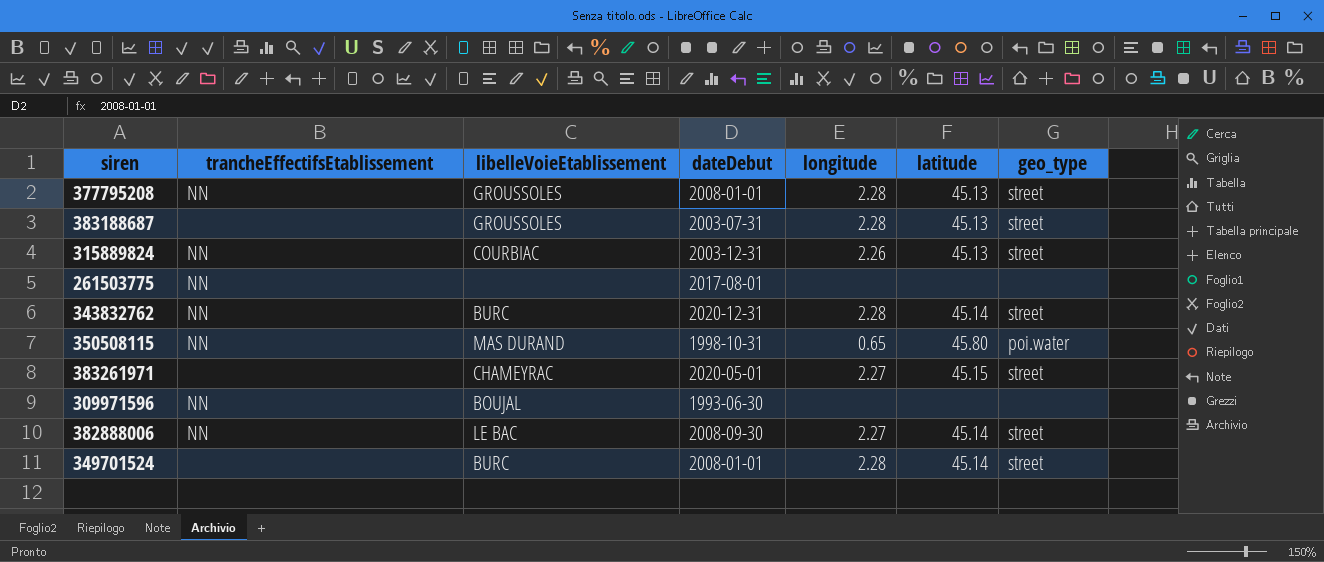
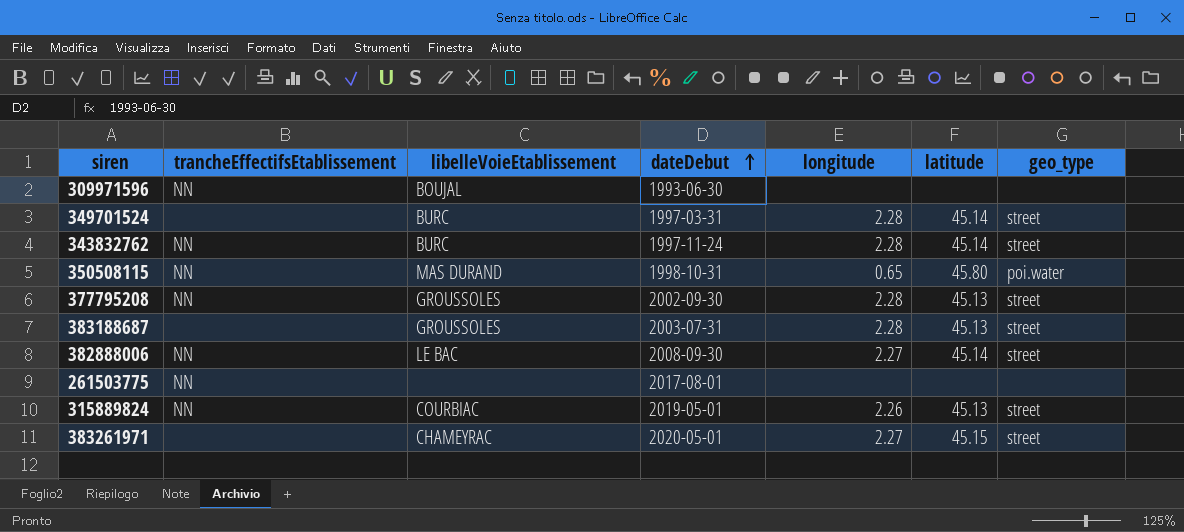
row order: none -> dateDebut ascending
349701524 | dateDebut: 2008-01-01 -> 1997-03-31
343832762 | dateDebut: 2020-12-31 -> 1997-11-24
377795208 | dateDebut: 2008-01-01 -> 2002-09-30
315889824 | dateDebut: 2003-12-31 -> 2019-05-01

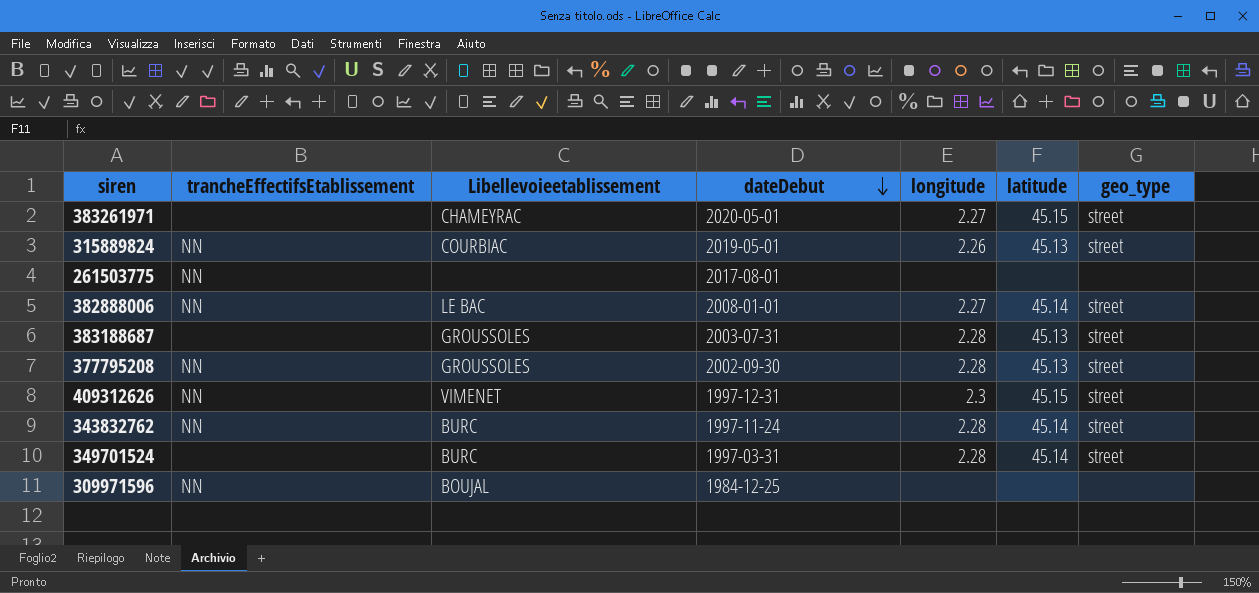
row order: dateDebut ascending -> dateDebut descending
column name: libelleVoieEtablissement -> Libellevoieetablissement
row 350508115: NN | MAS DURAND | 1998-10-31 | 0.65 | 45.80 | poi.water -> none
382888006 | dateDebut: 2008-09-30 -> 2008-01-01
row 409312626: none -> NN | VIMENET | 1997-12-31 | 2.3 | 45.15 | street
309971596 | dateDebut: 1993-06-30 -> 1984-12-25

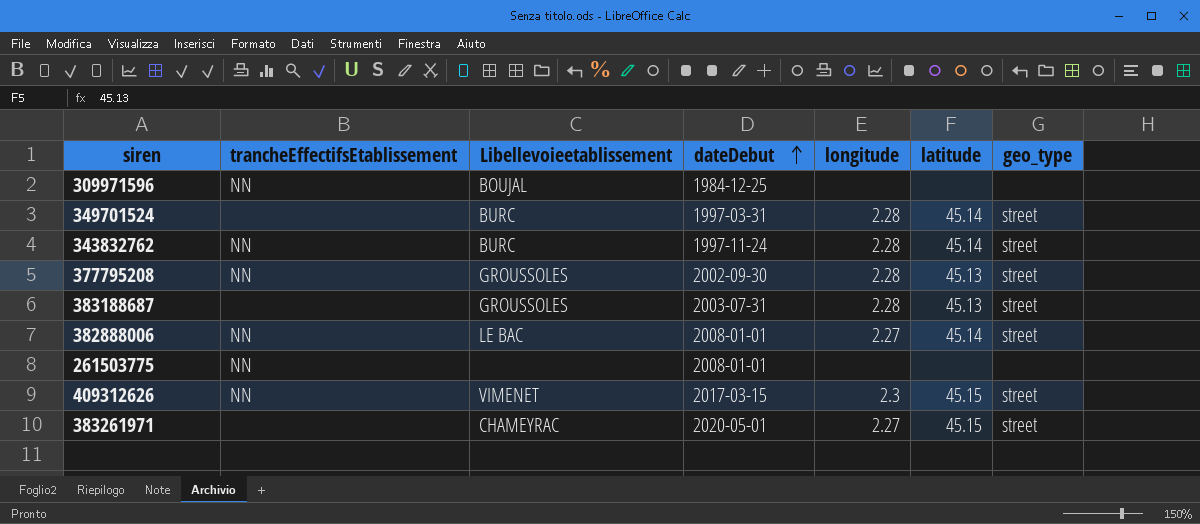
row order: dateDebut descending -> dateDebut ascending
row 315889824: NN | COURBIAC | 2019-05-01 | 2.26 | 45.13 | street -> none
261503775 | dateDebut: 2017-08-01 -> 2008-01-01
409312626 | dateDebut: 1997-12-31 -> 2017-03-15

